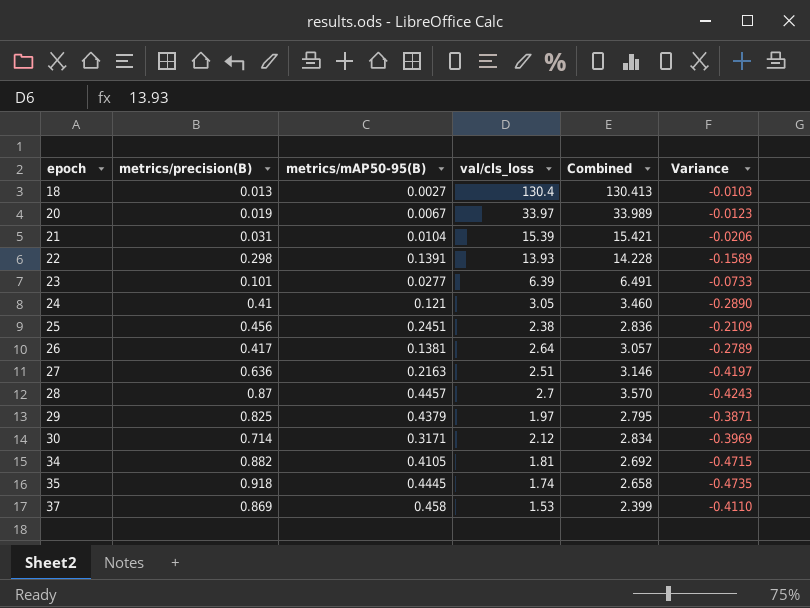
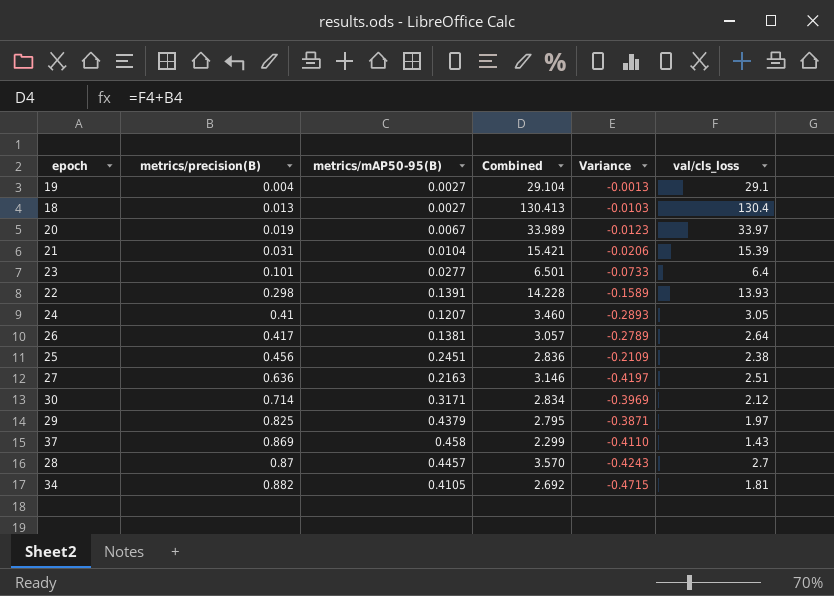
row order: epoch ascending -> metrics/precision(B) ascending
column val/cls_loss | position: 4 -> 6
row 35: 0.918 | 0.4445 | 1.74 | 2.658 | -0.4735 -> none
row 19: none -> 0.004 | 0.0027 | 29.104 | -0.0013 | 29.1
23 | Combined: 6.491 -> 6.501
23 | val/cls_loss: 6.39 -> 6.4
24 | metrics/mAP50-95(B): 0.121 -> 0.1207
24 | Variance: -0.2890 -> -0.2893
37 | Combined: 2.399 -> 2.299
37 | val/cls_loss: 1.53 -> 1.43

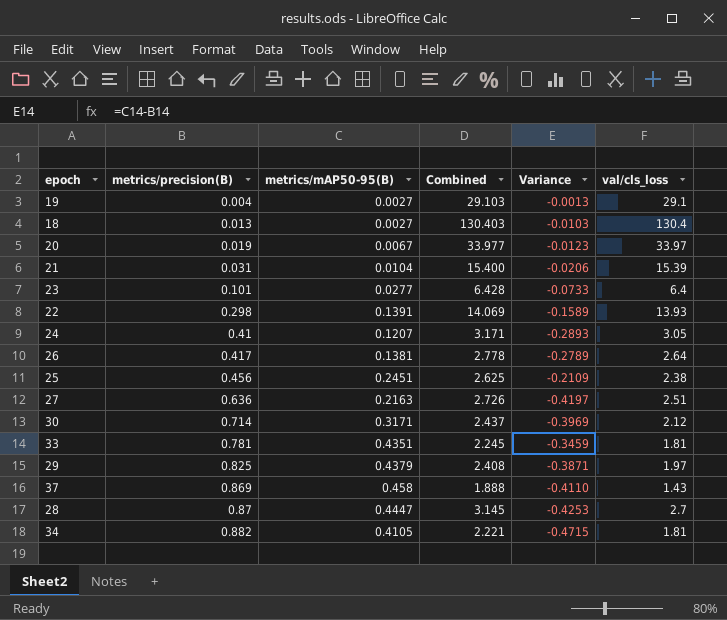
column Combined | formula: [metrics/precision(B)] + [val/cls_loss] -> [metrics/mAP50-95(B)] + [val/cls_loss]
row 33: none -> 0.781 | 0.4351 | 2.245 | -0.3459 | 1.81
28 | metrics/mAP50-95(B): 0.4457 -> 0.4447
28 | Variance: -0.4243 -> -0.4253

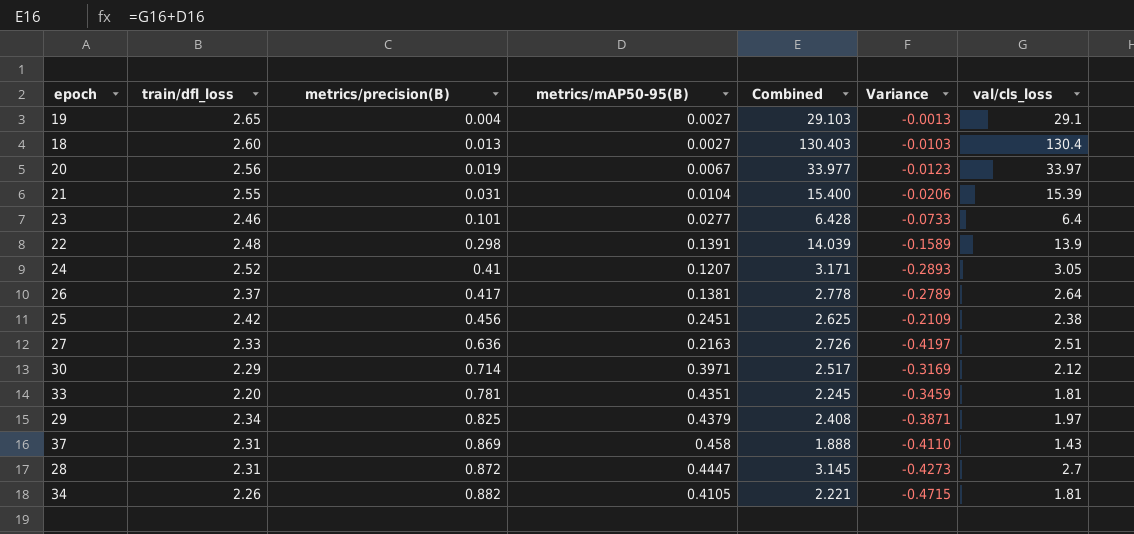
column train/dfl_loss | position: none -> 2
22 | Combined: 14.069 -> 14.039
22 | val/cls_loss: 13.93 -> 13.9
30 | metrics/mAP50-95(B): 0.3171 -> 0.3971
30 | Combined: 2.437 -> 2.517
30 | Variance: -0.3969 -> -0.3169
28 | metrics/precision(B): 0.87 -> 0.872
28 | Variance: -0.4253 -> -0.4273

